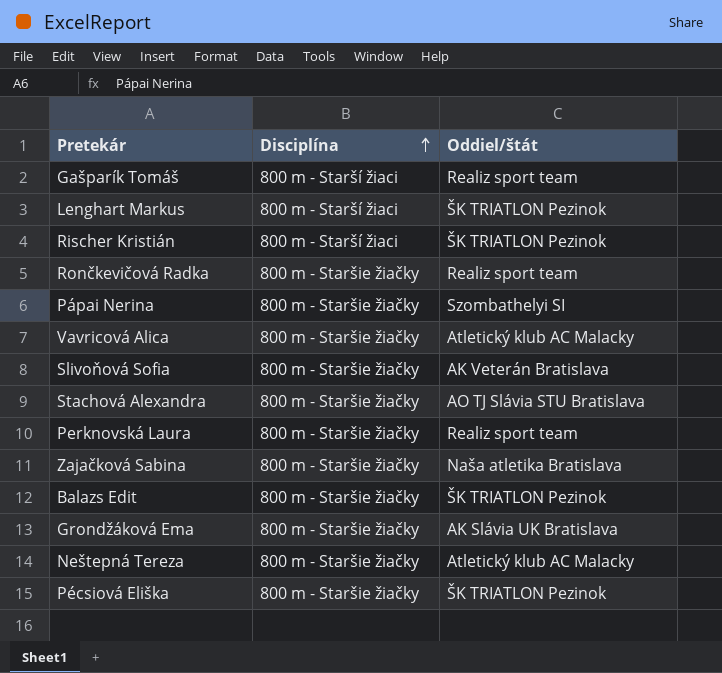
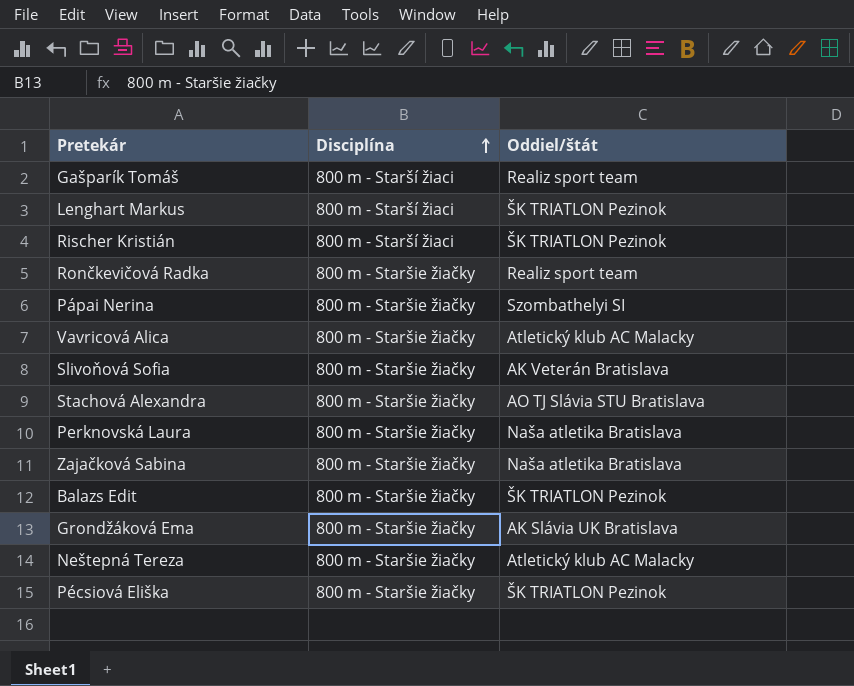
Perknovská Laura | Oddiel/štát: Realiz sport team -> Naša atletika Bratislava

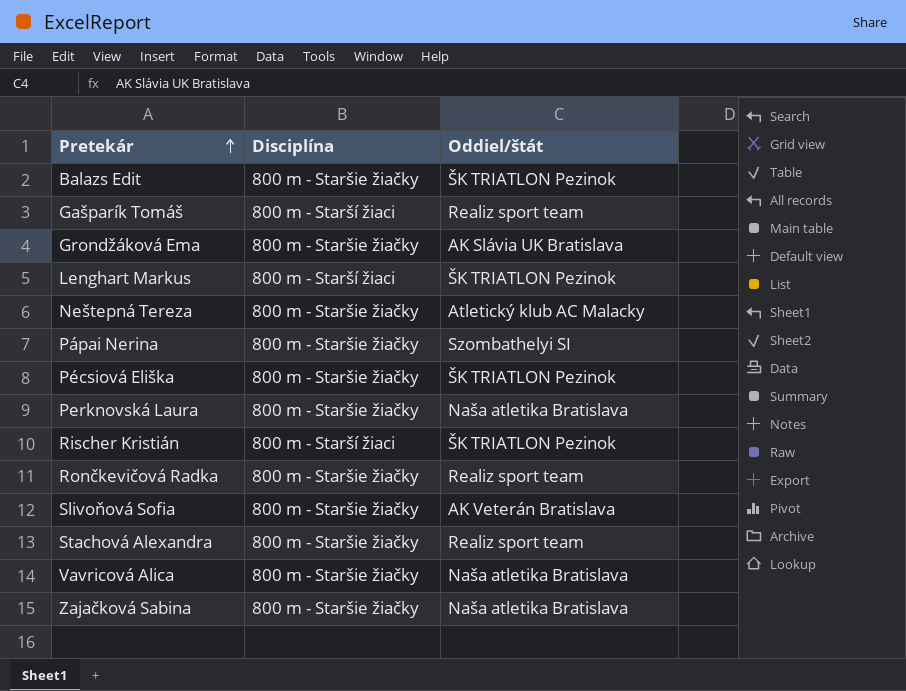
row order: Disciplína ascending -> Pretekár ascending
Stachová Alexandra | Oddiel/štát: AO TJ Slávia STU Bratislava -> Realiz sport team
Vavricová Alica | Oddiel/štát: Atletický klub AC Malacky -> Naša atletika Bratislava

